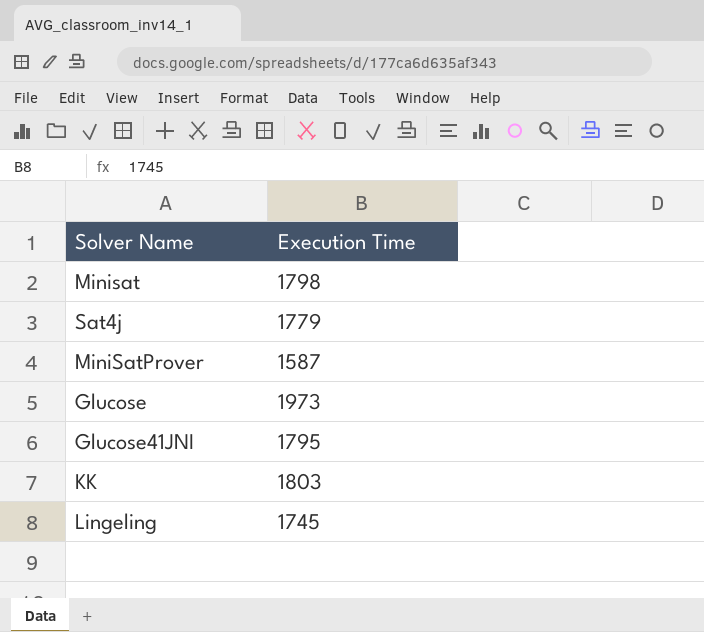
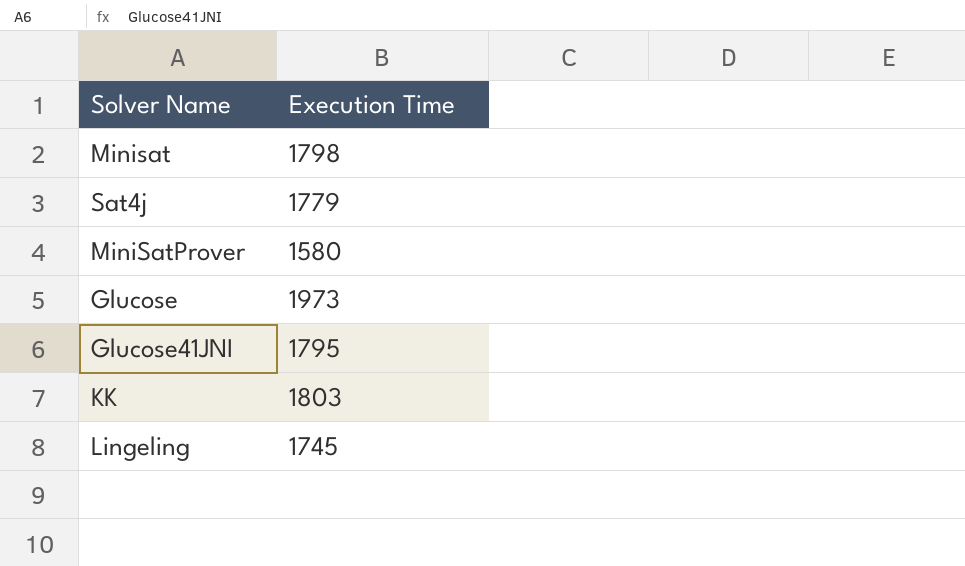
MiniSatProver | Execution Time: 1587 -> 1580

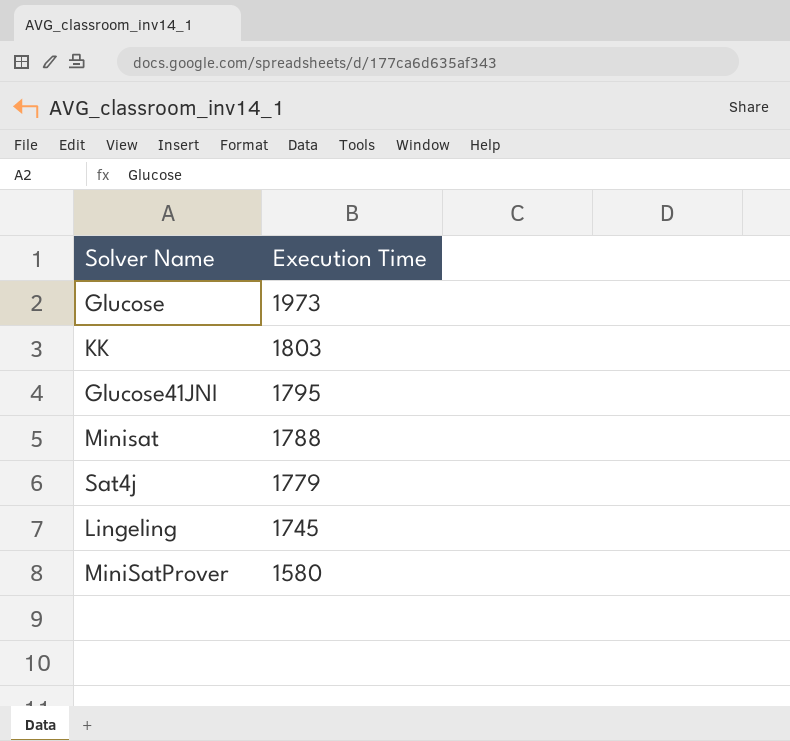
row order: none -> Execution Time descending
Minisat | Execution Time: 1798 -> 1788

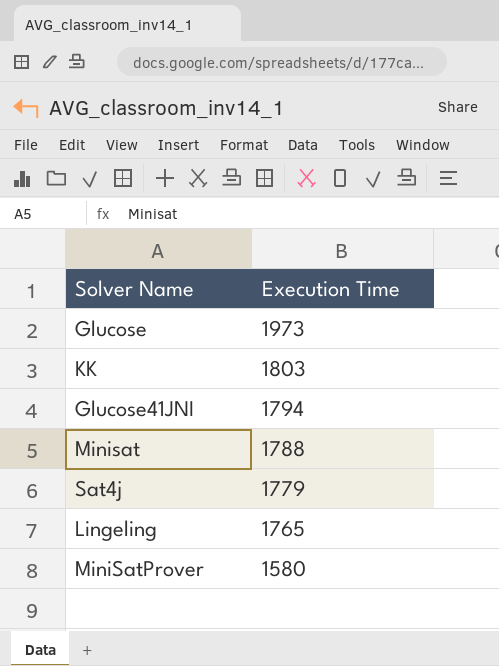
Glucose41JNI | Execution Time: 1795 -> 1794
Lingeling | Execution Time: 1745 -> 1765

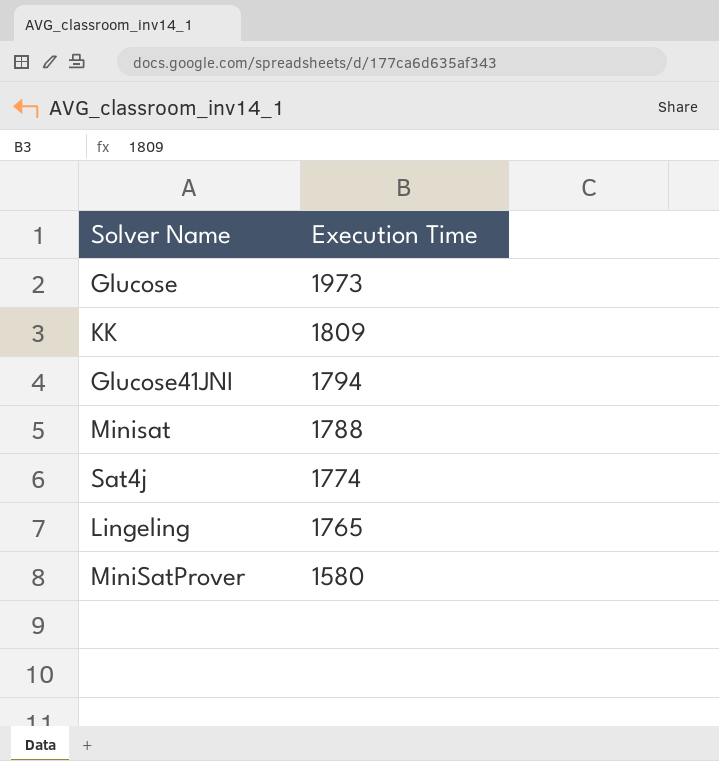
KK | Execution Time: 1803 -> 1809
Sat4j | Execution Time: 1779 -> 1774

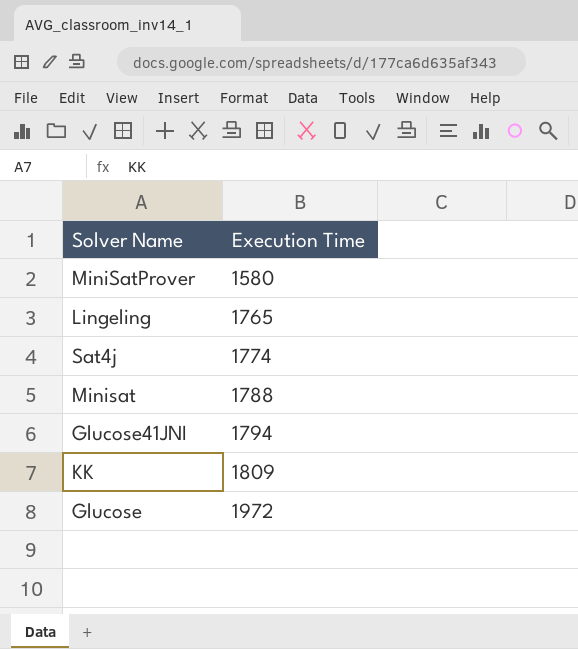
row order: Execution Time descending -> Execution Time ascending
Glucose | Execution Time: 1973 -> 1972

